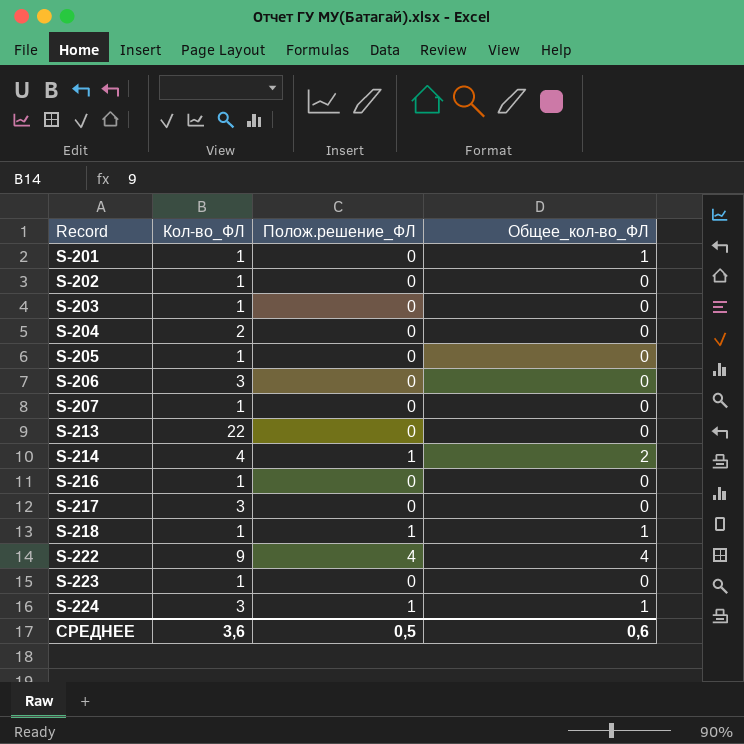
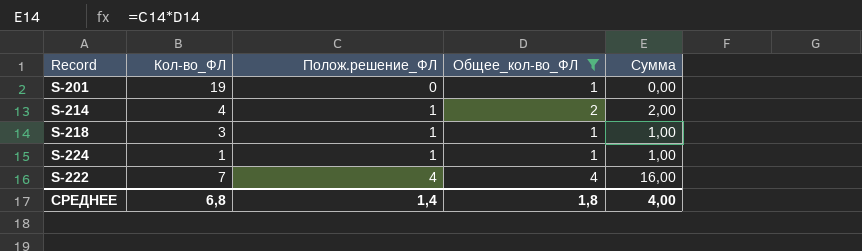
filter: none -> Общее_кол-во_ФЛ != 0
row order: Record ascending -> Полож.решение_ФЛ ascending
column Сумма | formula: none -> [Полож.решение_ФЛ] * [Общее_кол-во_ФЛ]
S-201 | Кол-во_ФЛ: 1 -> 19
S-218 | Кол-во_ФЛ: 1 -> 3
S-224 | Кол-во_ФЛ: 3 -> 1
S-222 | Кол-во_ФЛ: 9 -> 7
СРЕДНЕЕ | Кол-во_ФЛ: 3,6 -> 6,8
СРЕДНЕЕ | Полож.решение_ФЛ: 0,5 -> 1,4
СРЕДНЕЕ | Общее_кол-во_ФЛ: 0,6 -> 1,8

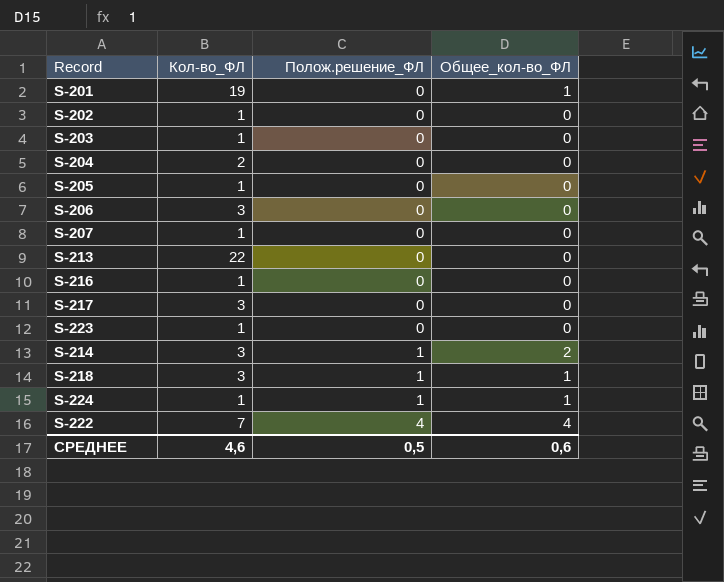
filter: Общее_кол-во_ФЛ != 0 -> none
column Сумма | formula: [Полож.решение_ФЛ] * [Общее_кол-во_ФЛ] -> none
S-214 | Кол-во_ФЛ: 4 -> 3
СРЕДНЕЕ | Кол-во_ФЛ: 6,8 -> 4,6
СРЕДНЕЕ | Полож.решение_ФЛ: 1,4 -> 0,5
СРЕДНЕЕ | Общее_кол-во_ФЛ: 1,8 -> 0,6

